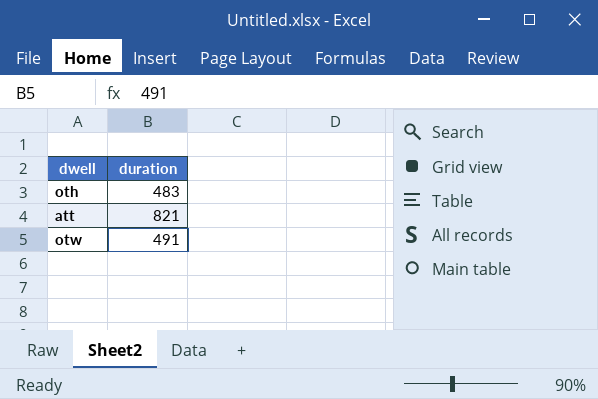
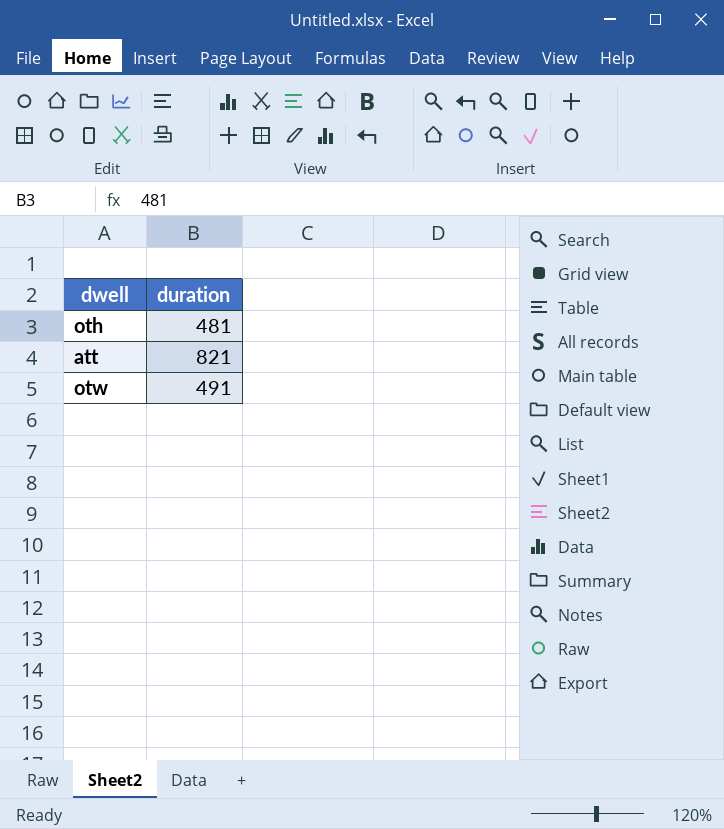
oth | duration: 483 -> 481

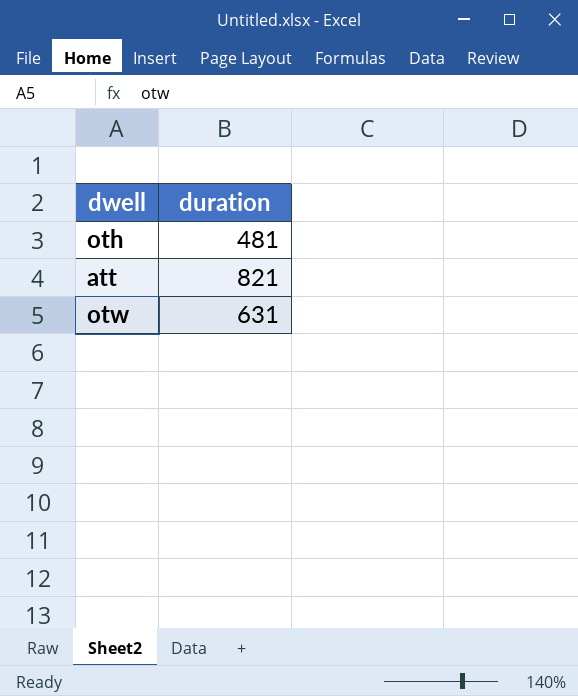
otw | duration: 491 -> 631

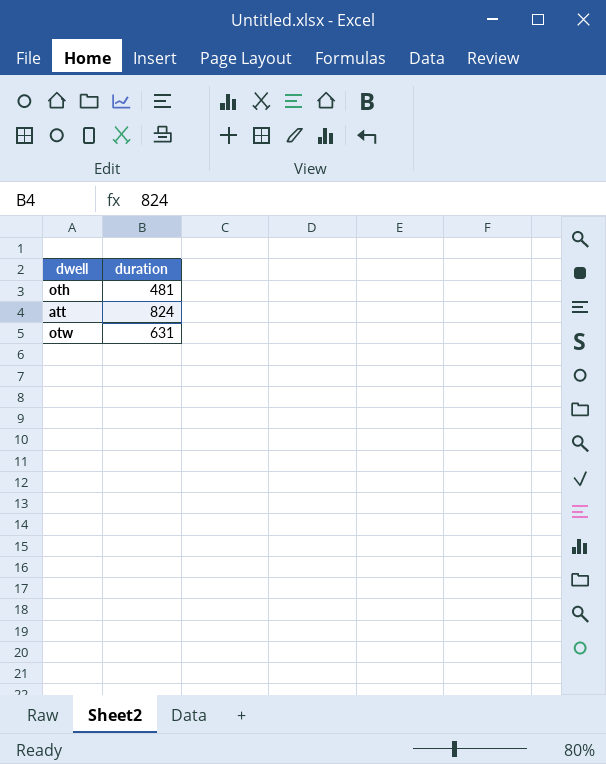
att | duration: 821 -> 824

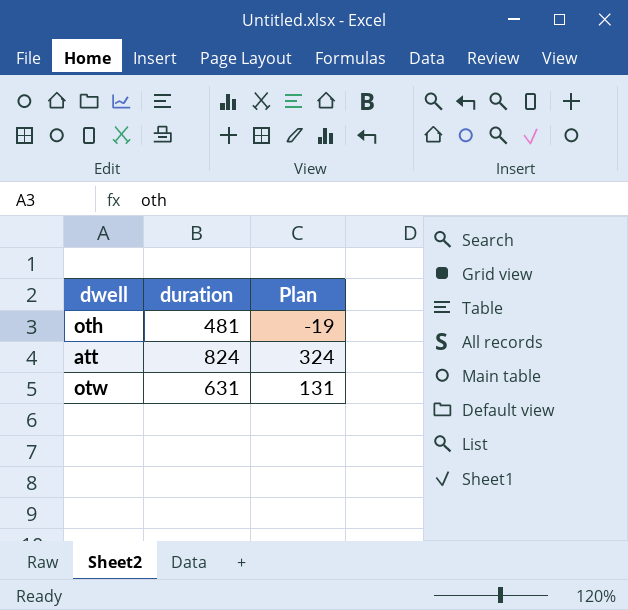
column Plan | formula: none -> [duration] - 500

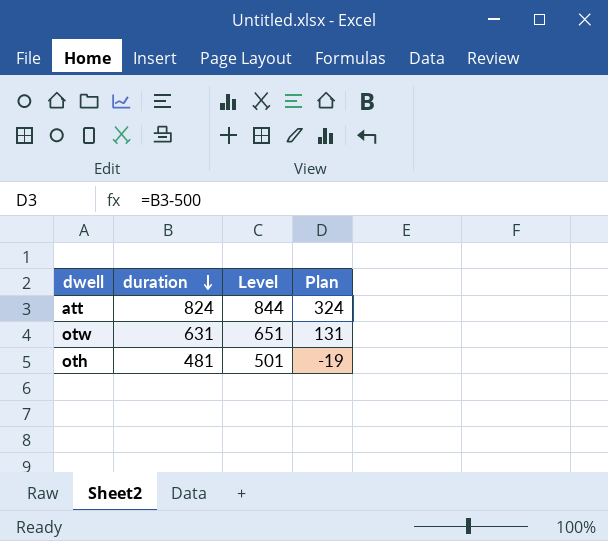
row order: none -> duration descending
column Level | formula: none -> [duration] + 20

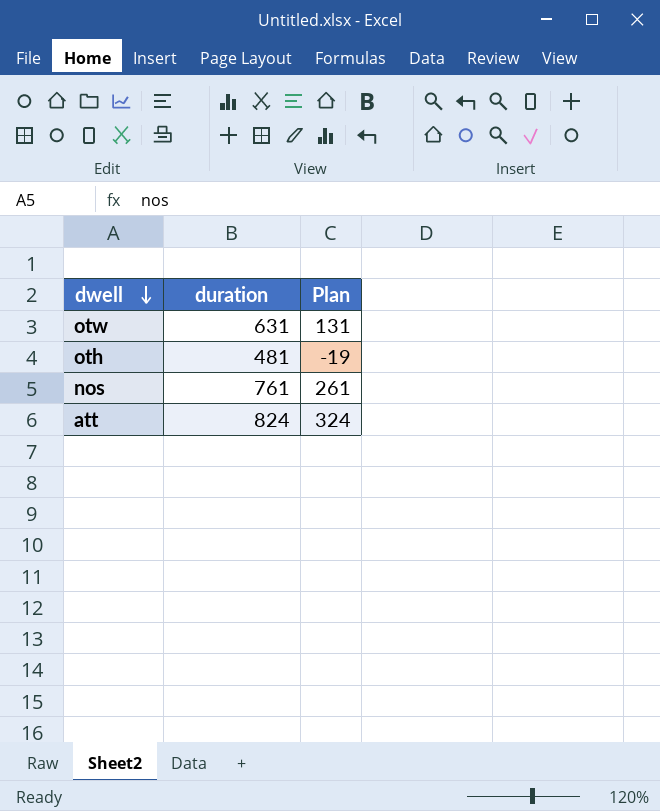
row order: duration descending -> dwell descending
column Level | formula: [duration] + 20 -> none
row nos: none -> 761 | 261

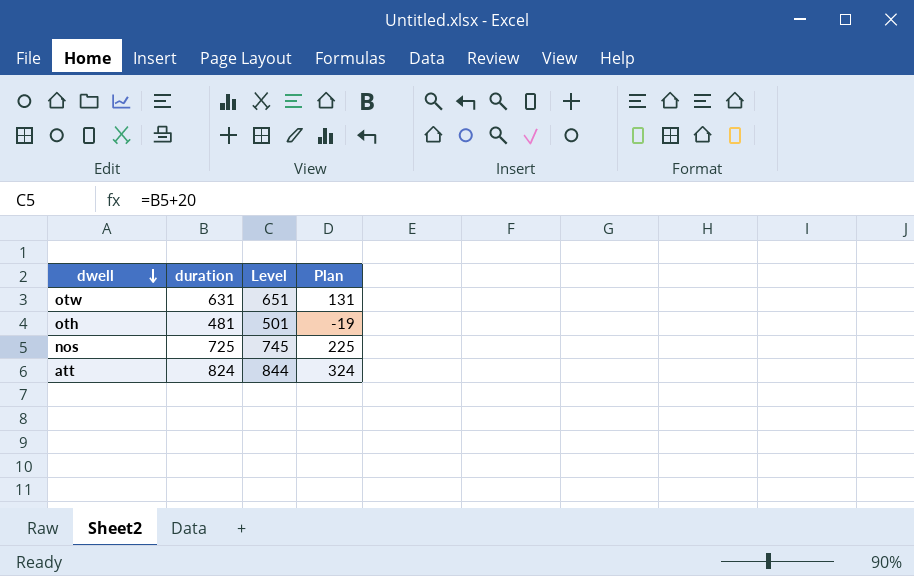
column Level | formula: none -> [duration] + 20
nos | duration: 761 -> 725
nos | Plan: 261 -> 225

